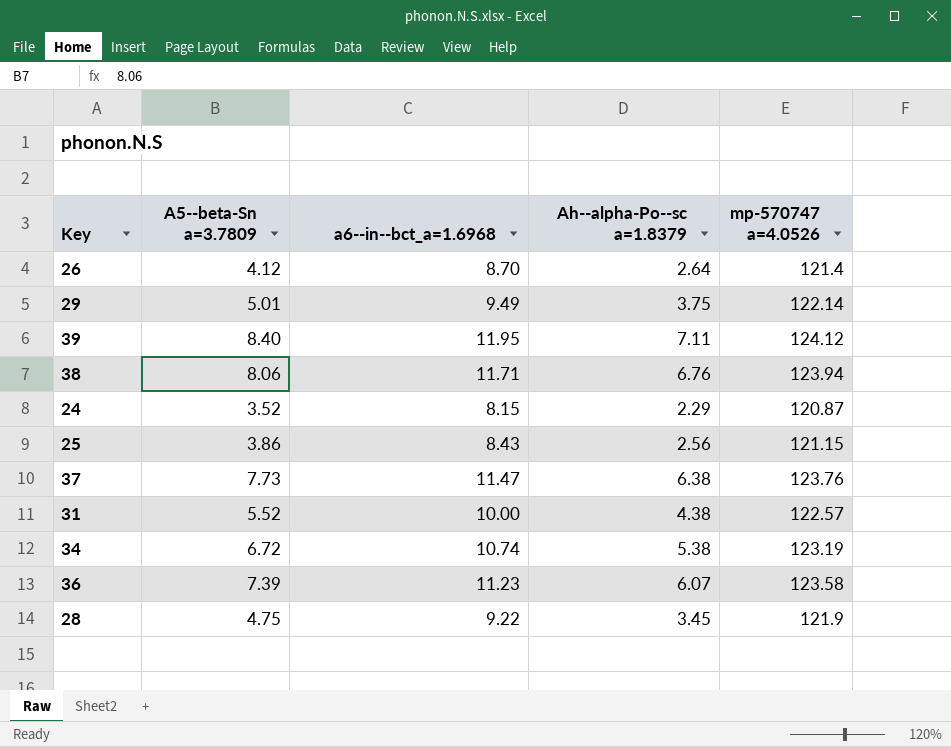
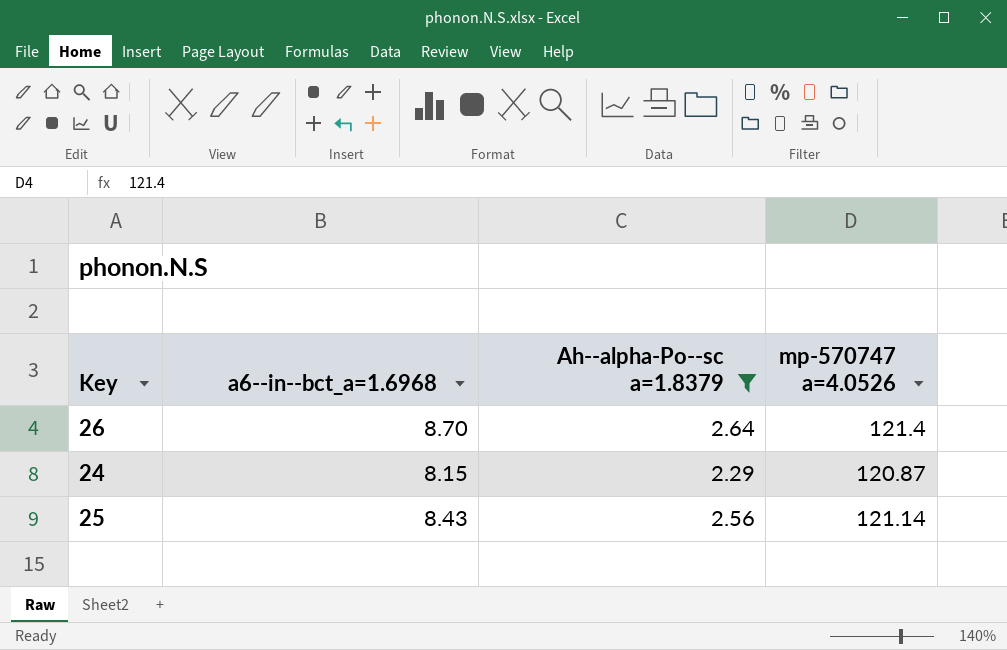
filter: none -> Ah--alpha-Po--sc a=1.8379 <= 2.64
column A5--beta-Sn a=3.7809 | position: 2 -> none
25 | mp-570747 a=4.0526: 121.15 -> 121.14

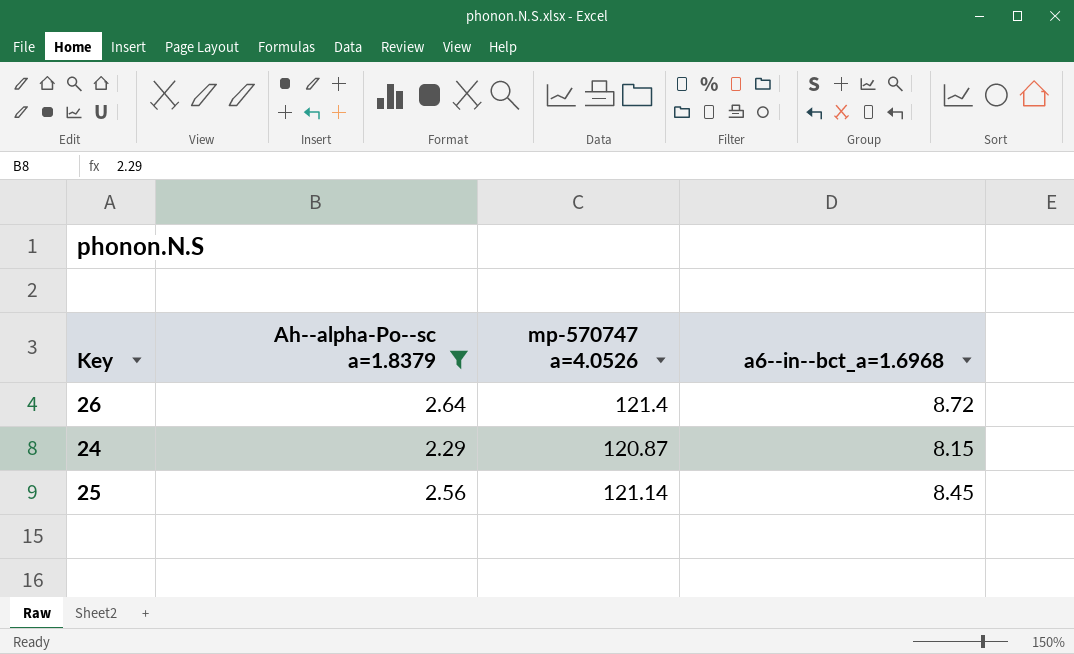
column a6--in--bct_a=1.6968 | position: 2 -> 4
26 | a6--in--bct_a=1.6968: 8.70 -> 8.72
25 | a6--in--bct_a=1.6968: 8.43 -> 8.45

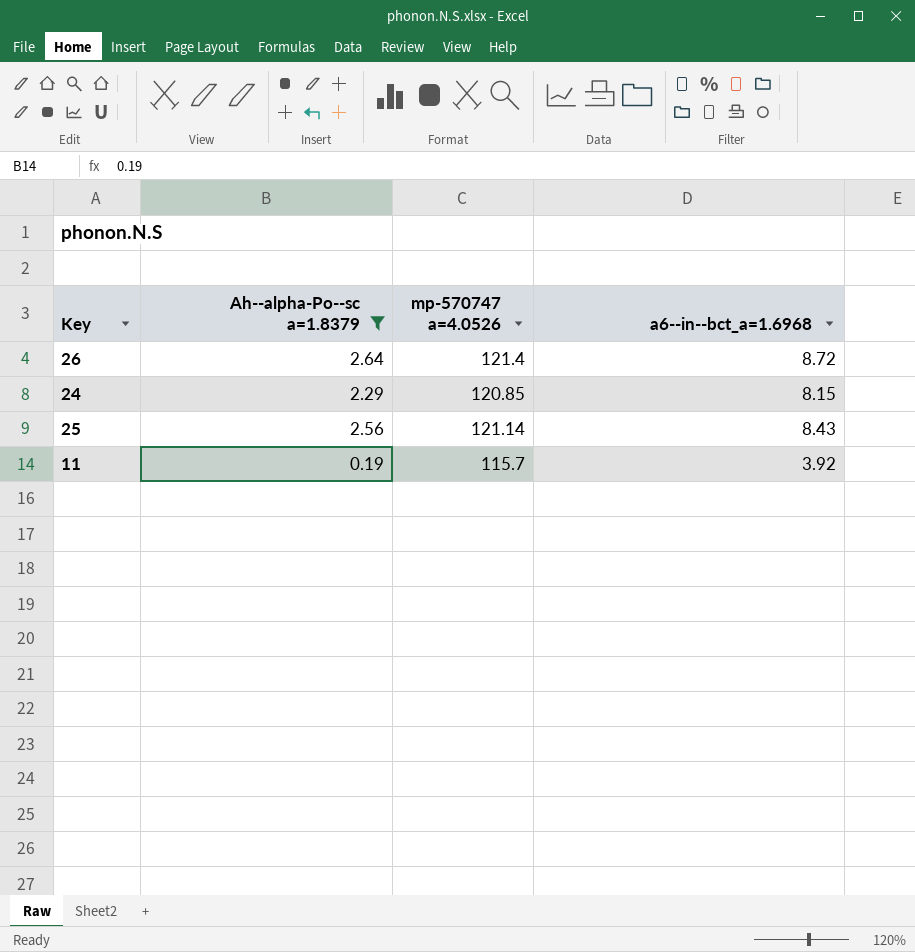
24 | mp-570747 a=4.0526: 120.87 -> 120.85
25 | a6--in--bct_a=1.6968: 8.45 -> 8.43
row 11: none -> 0.19 | 115.7 | 3.92

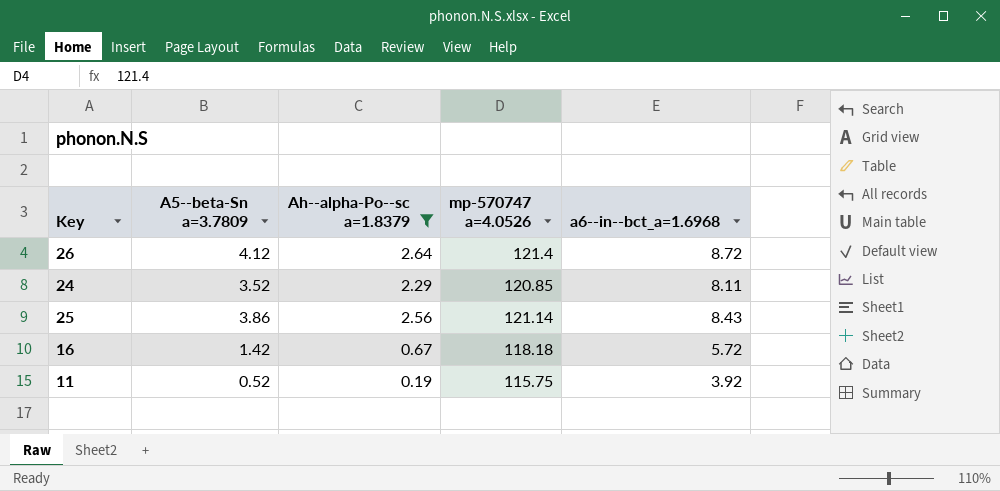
column A5--beta-Sn a=3.7809 | position: none -> 2
24 | a6--in--bct_a=1.6968: 8.15 -> 8.11
row 16: none -> 1.42 | 0.67 | 118.18 | 5.72
11 | mp-570747 a=4.0526: 115.7 -> 115.75

